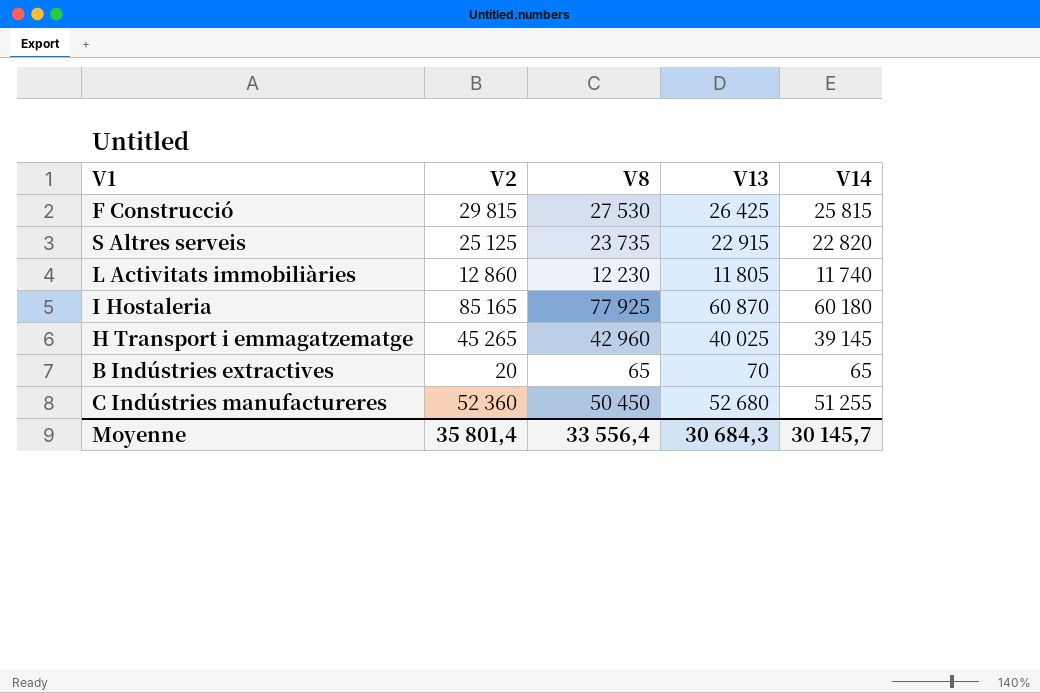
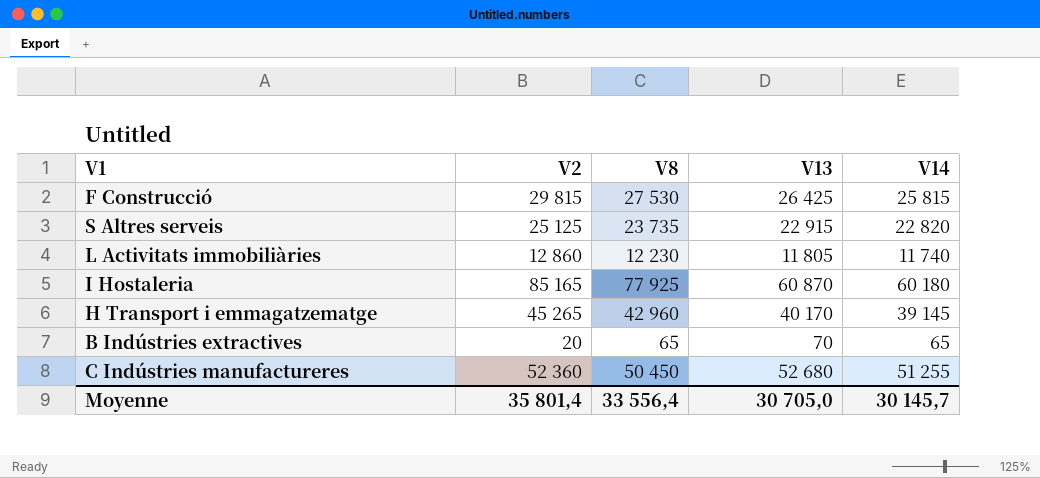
H Transport i emmagatzematge | V13: 40 025 -> 40 170
Moyenne | V13: 30 684,3 -> 30 705,0

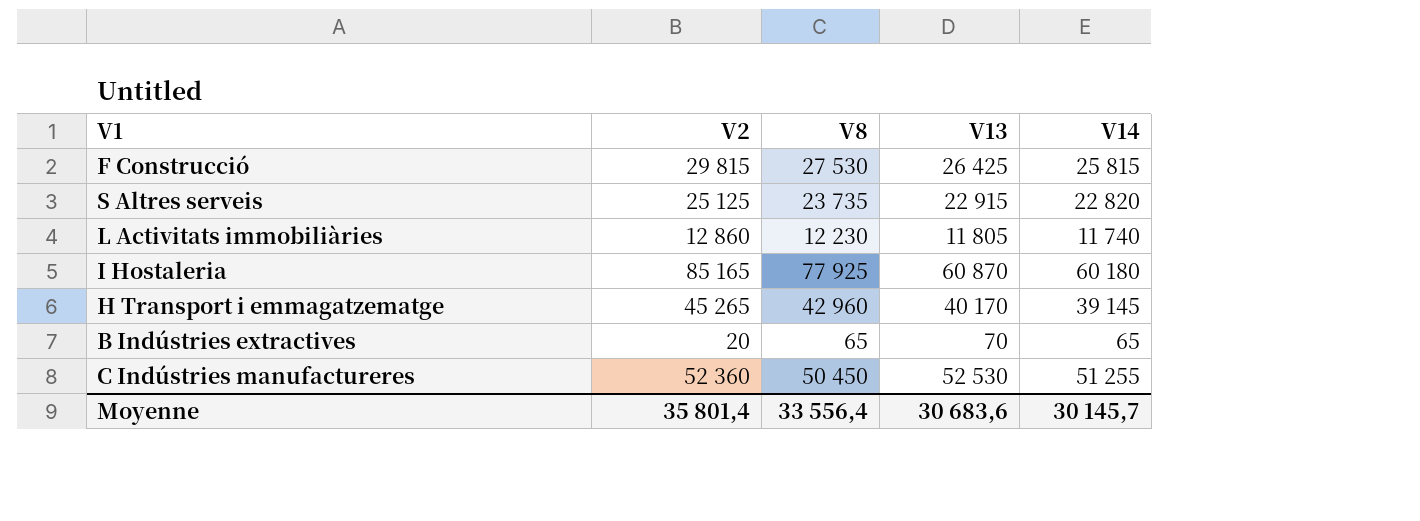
C Indústries manufactureres | V13: 52 680 -> 52 530
Moyenne | V13: 30 705,0 -> 30 683,6

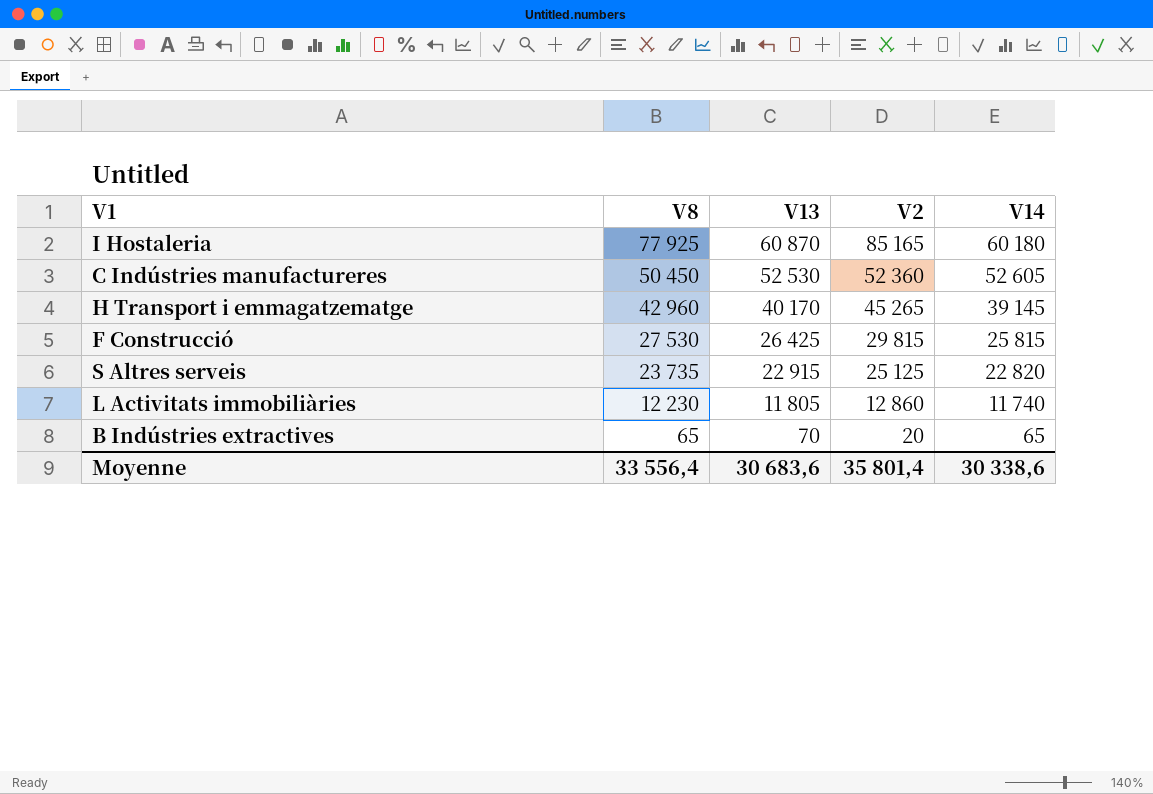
row order: none -> V8 descending
column V2 | position: 2 -> 4
C Indústries manufactureres | V14: 51 255 -> 52 605
Moyenne | V14: 30 145,7 -> 30 338,6

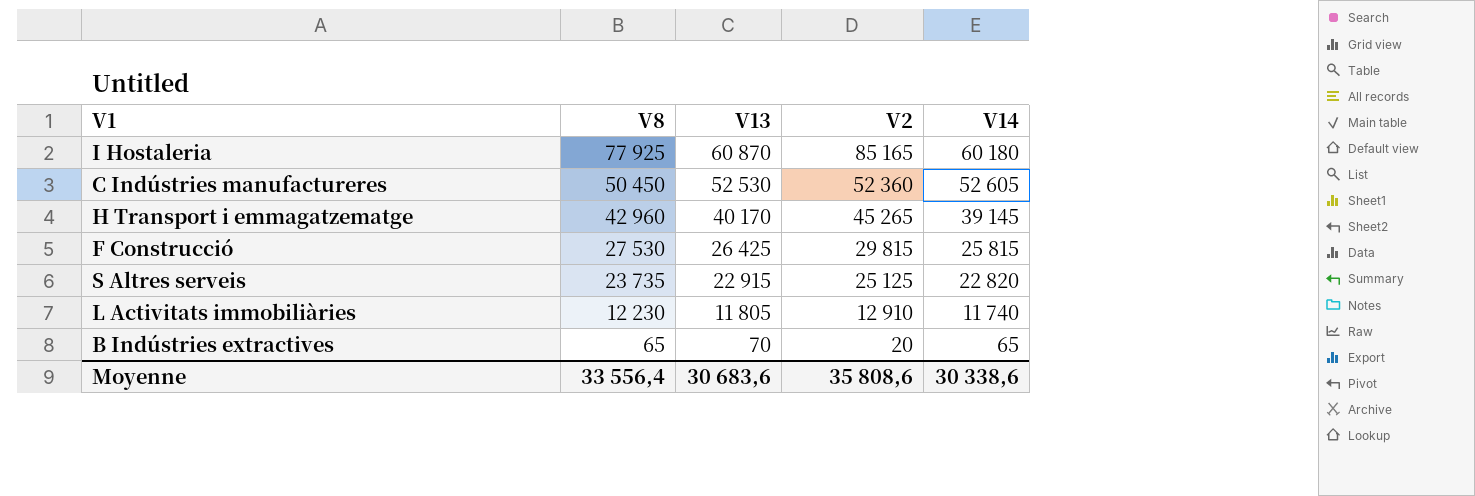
L Activitats immobiliàries | V2: 12 860 -> 12 910
Moyenne | V2: 35 801,4 -> 35 808,6

